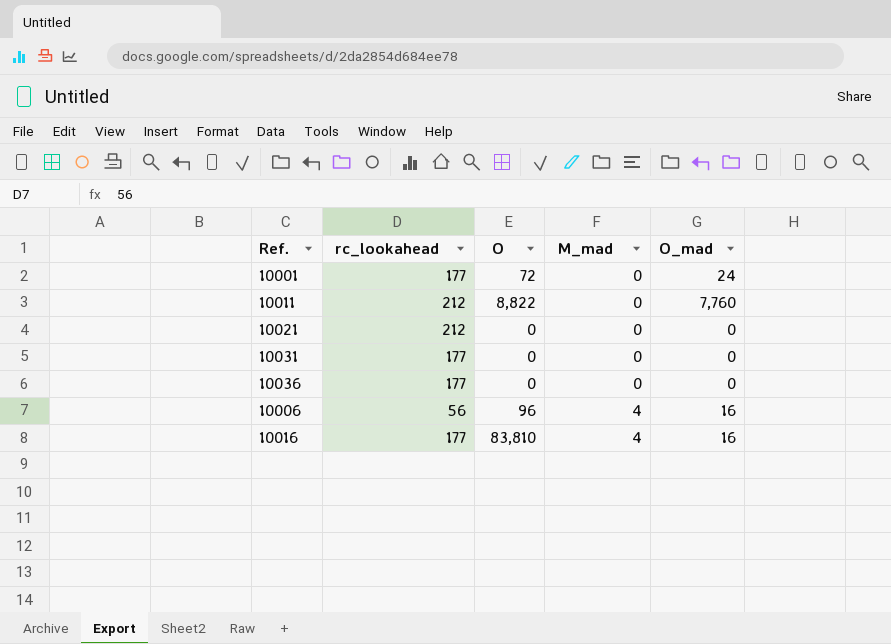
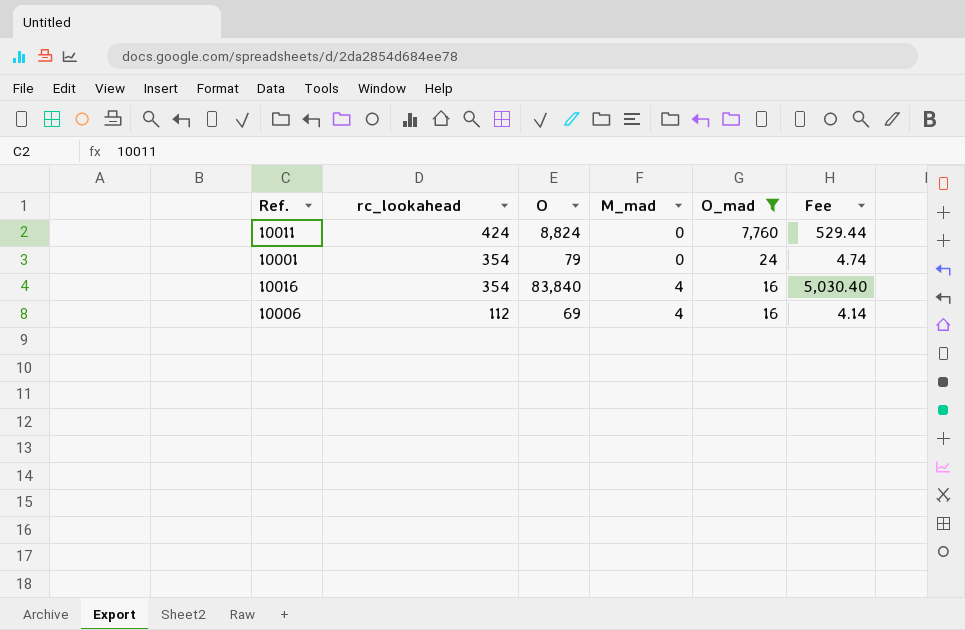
filter: none -> O_mad != 0
row order: M_mad ascending -> rc_lookahead descending
column Fee | formula: none -> [O] * 0.06
10011 | rc_lookahead: 212 -> 424
10011 | O: 8,822 -> 8,824
10001 | rc_lookahead: 177 -> 354
10001 | O: 72 -> 79
10016 | rc_lookahead: 177 -> 354
10016 | O: 83,810 -> 83,840
10006 | rc_lookahead: 56 -> 112
10006 | O: 96 -> 69

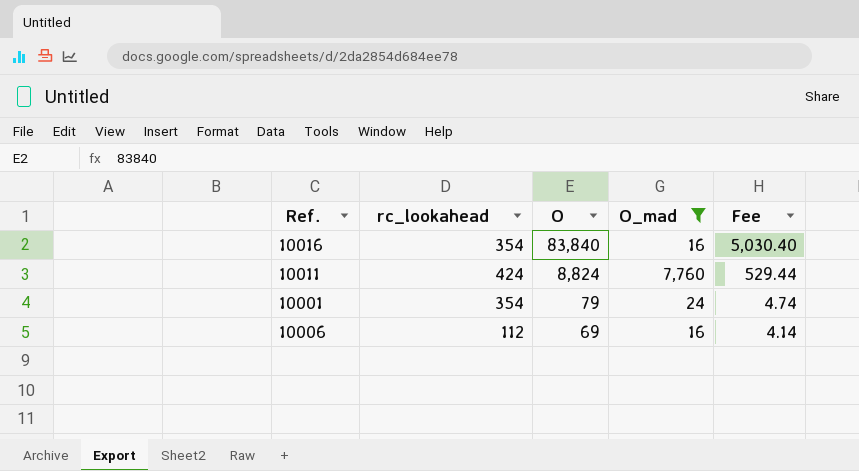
row order: rc_lookahead descending -> O descending
column M_mad | position: 4 -> none

